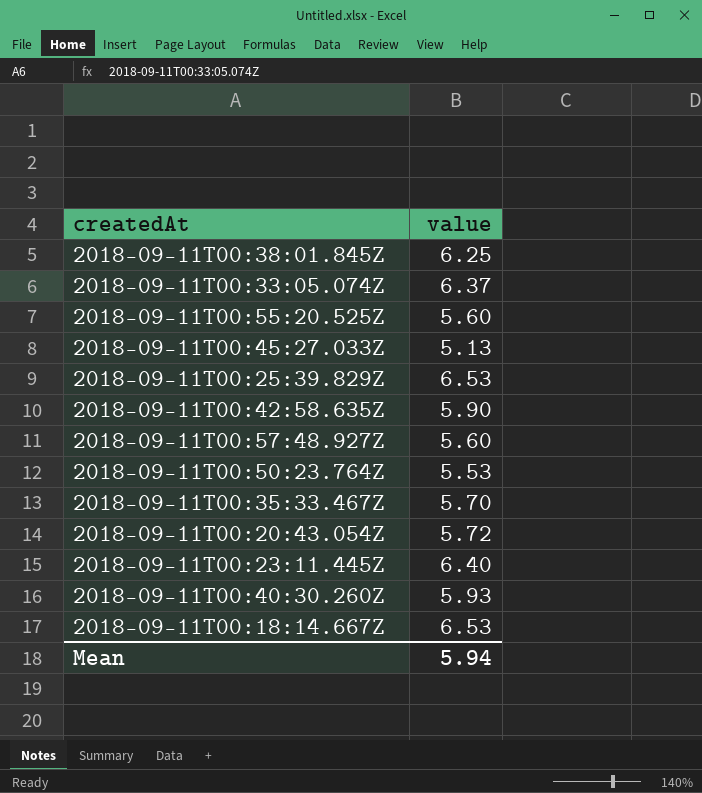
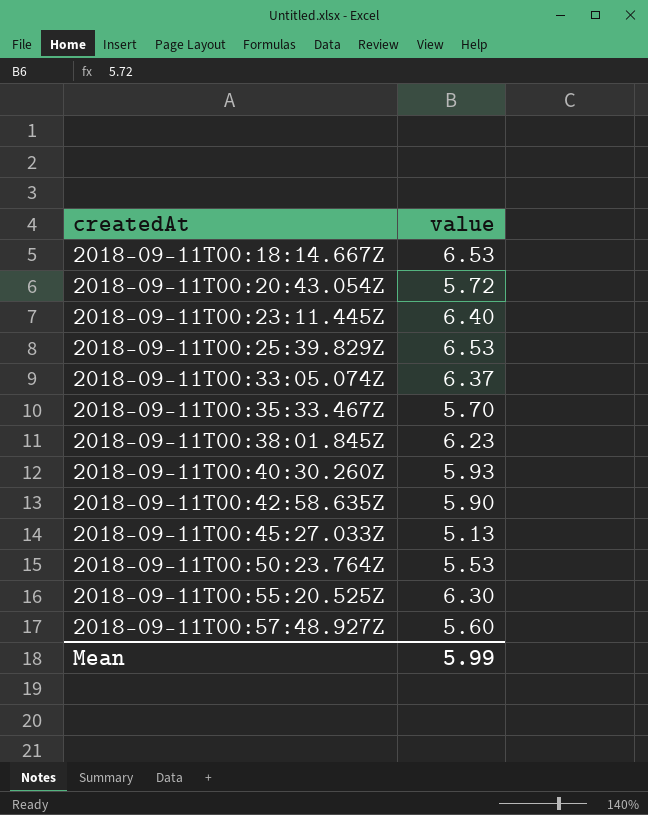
row order: none -> createdAt ascending
2018-09-11T00:38:01.845Z | value: 6.25 -> 6.23
2018-09-11T00:55:20.525Z | value: 5.60 -> 6.30
Mean | value: 5.94 -> 5.99

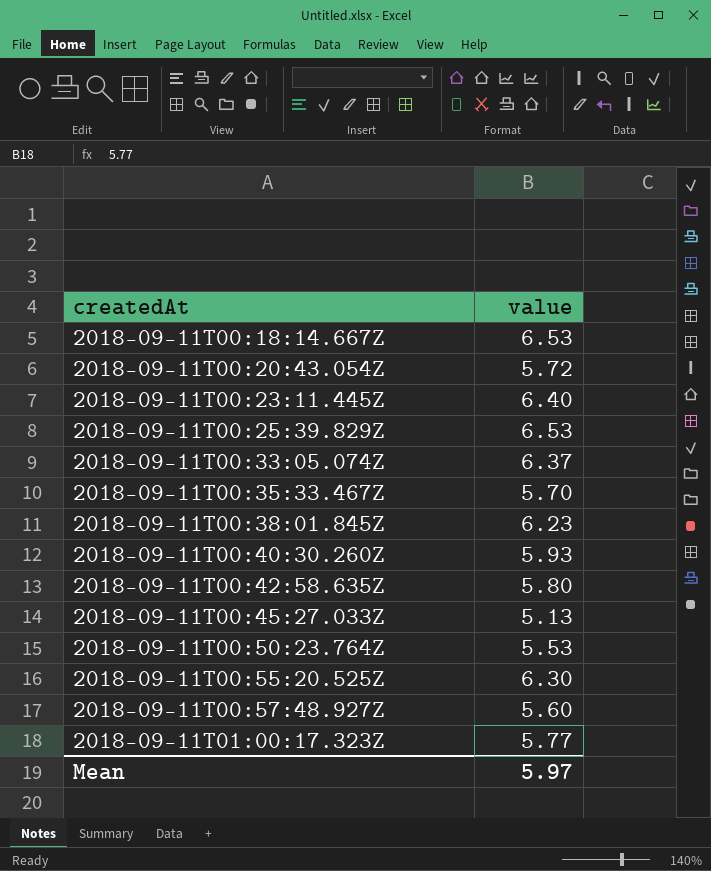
2018-09-11T00:42:58.635Z | value: 5.90 -> 5.80
row 2018-09-11T01:00:17.323Z: none -> 5.77
Mean | value: 5.99 -> 5.97

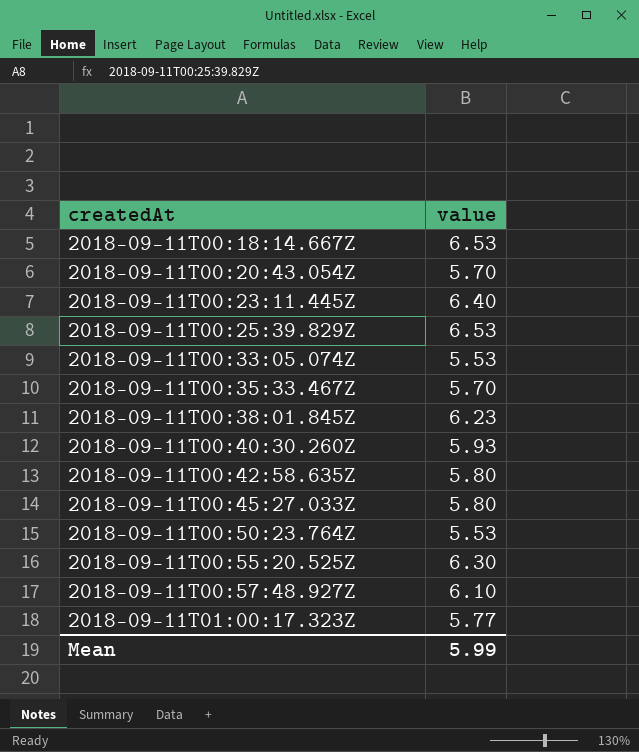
2018-09-11T00:20:43.054Z | value: 5.72 -> 5.70
2018-09-11T00:33:05.074Z | value: 6.37 -> 5.53
2018-09-11T00:45:27.033Z | value: 5.13 -> 5.80
2018-09-11T00:57:48.927Z | value: 5.60 -> 6.10
Mean | value: 5.97 -> 5.99

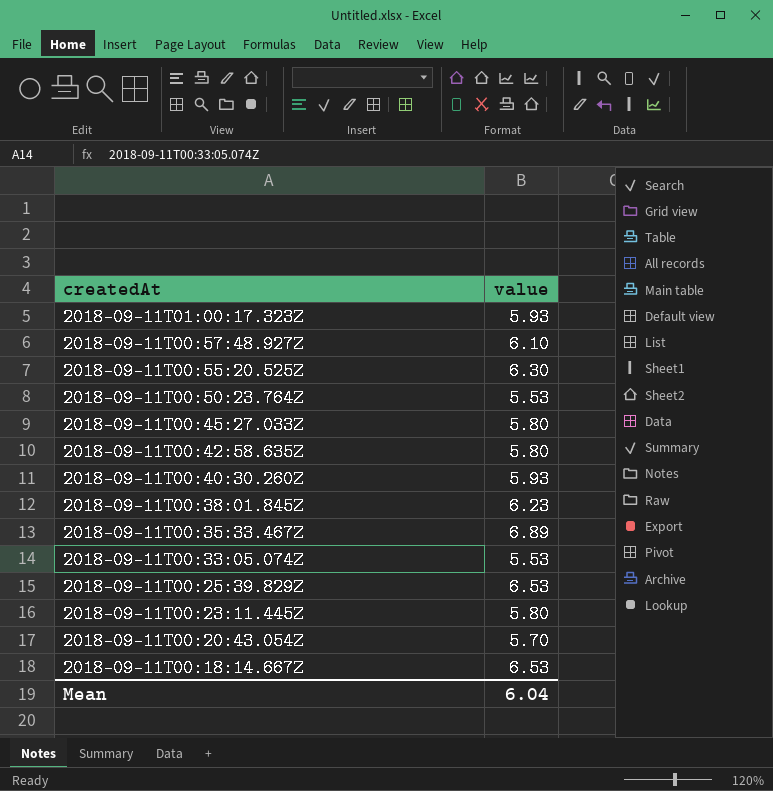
row order: createdAt ascending -> createdAt descending
2018-09-11T01:00:17.323Z | value: 5.77 -> 5.93
2018-09-11T00:35:33.467Z | value: 5.70 -> 6.89
2018-09-11T00:23:11.445Z | value: 6.40 -> 5.80
Mean | value: 5.99 -> 6.04

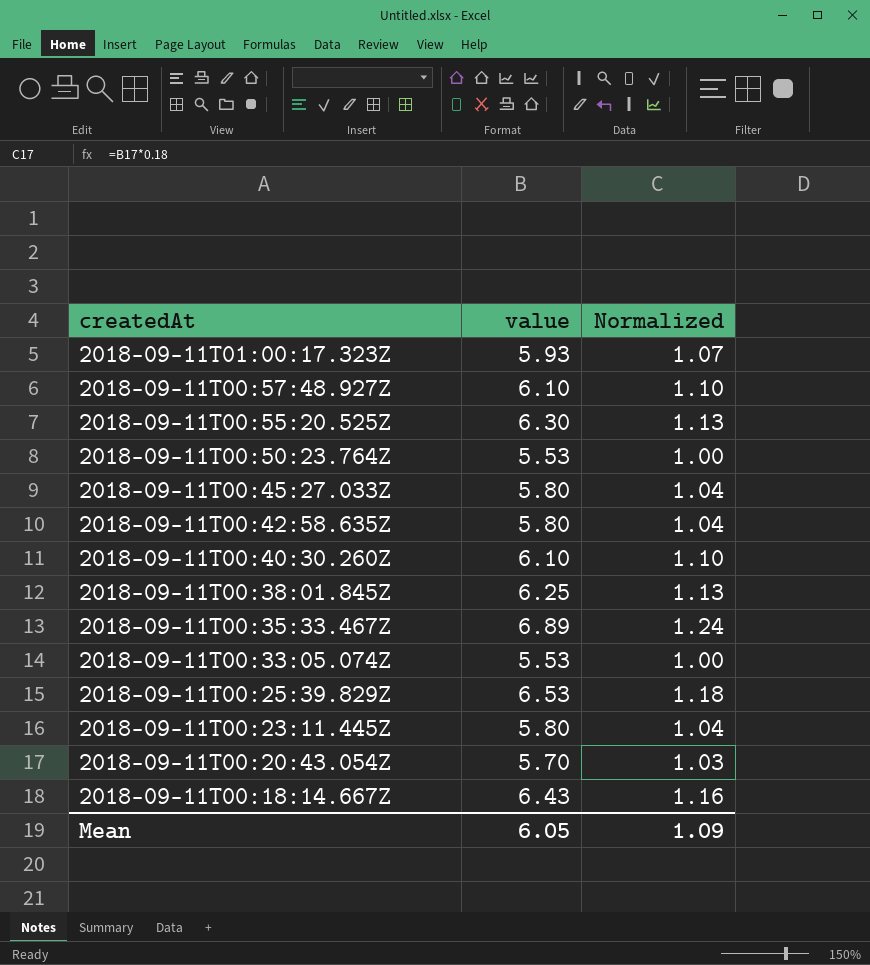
column Normalized | formula: none -> [value] * 0.18
2018-09-11T00:40:30.260Z | value: 5.93 -> 6.10
2018-09-11T00:38:01.845Z | value: 6.23 -> 6.25
2018-09-11T00:18:14.667Z | value: 6.53 -> 6.43
Mean | value: 6.04 -> 6.05

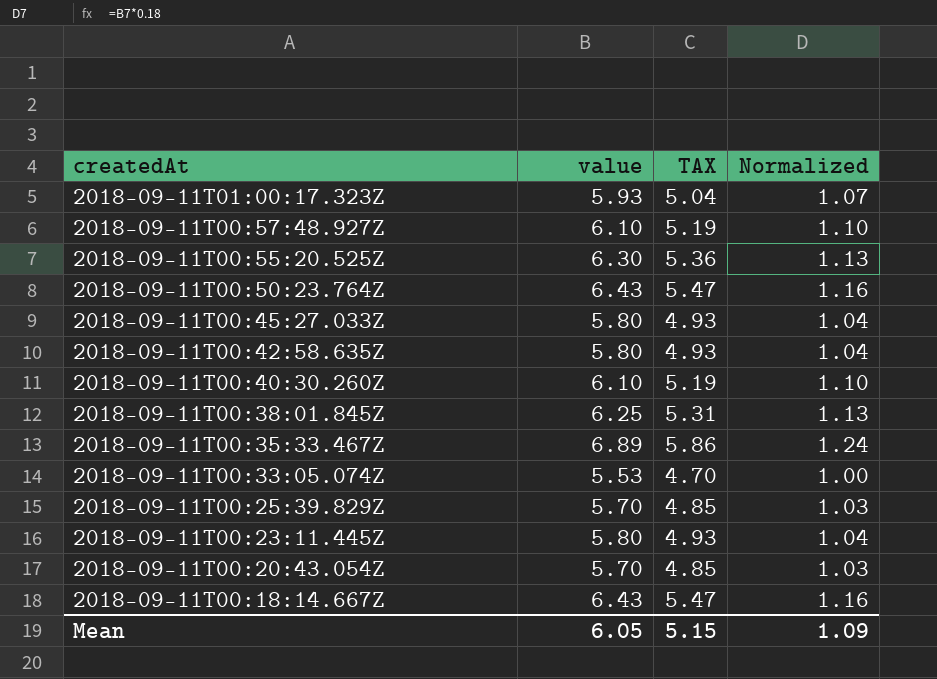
column TAX | formula: none -> [value] * 0.85
2018-09-11T00:50:23.764Z | value: 5.53 -> 6.43
2018-09-11T00:50:23.764Z | Normalized: 1.00 -> 1.16
2018-09-11T00:25:39.829Z | value: 6.53 -> 5.70
2018-09-11T00:25:39.829Z | Normalized: 1.18 -> 1.03

